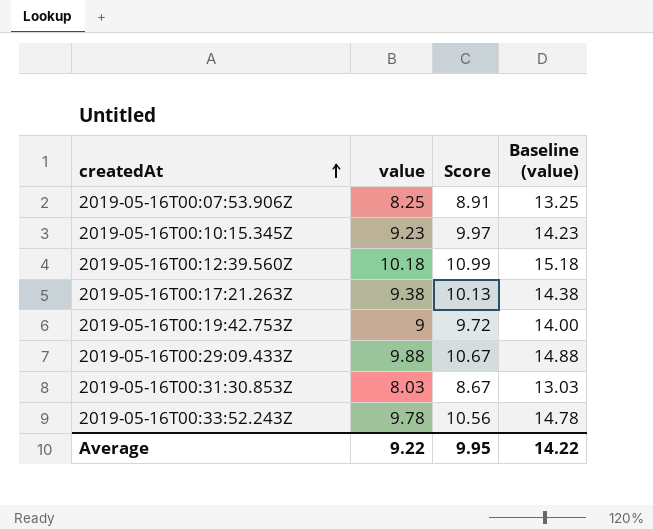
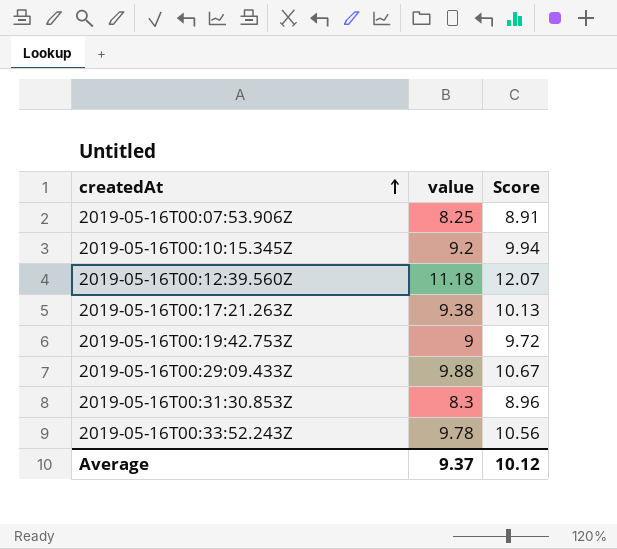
column Baseline (value) | formula: [value] + 5 -> none
2019-05-16T00:10:15.345Z | value: 9.23 -> 9.2
2019-05-16T00:10:15.345Z | Score: 9.97 -> 9.94
2019-05-16T00:12:39.560Z | value: 10.18 -> 11.18
2019-05-16T00:12:39.560Z | Score: 10.99 -> 12.07
2019-05-16T00:31:30.853Z | value: 8.03 -> 8.3
2019-05-16T00:31:30.853Z | Score: 8.67 -> 8.96
Average | value: 9.22 -> 9.37
Average | Score: 9.95 -> 10.12

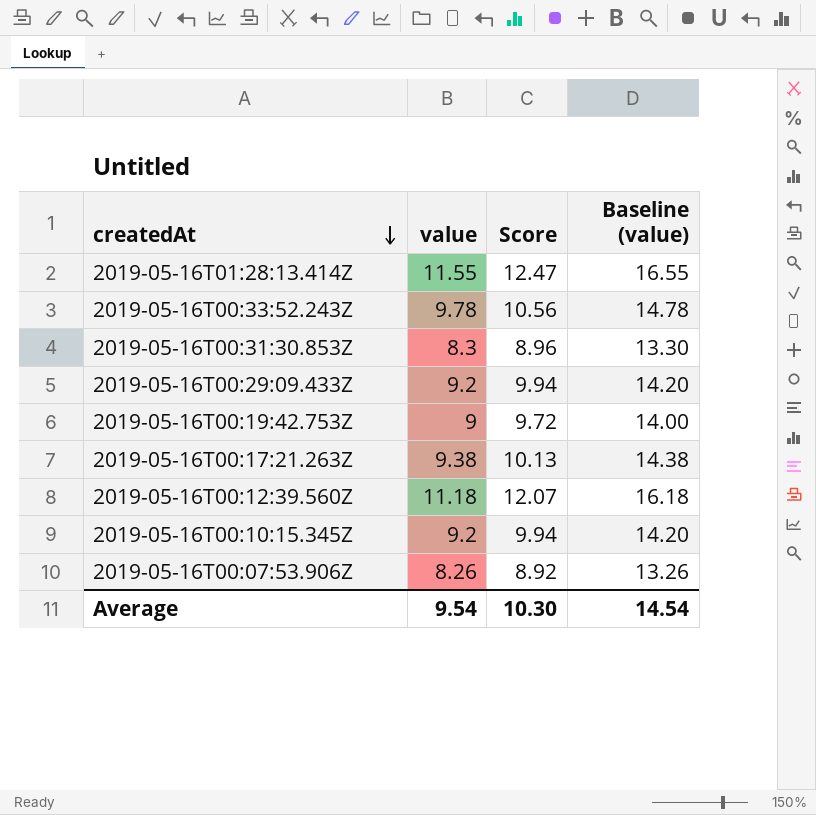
row order: createdAt ascending -> createdAt descending
column Baseline (value) | formula: none -> [value] + 5
row 2019-05-16T01:28:13.414Z: none -> 11.55 | 12.47 | 16.55
2019-05-16T00:29:09.433Z | value: 9.88 -> 9.2
2019-05-16T00:29:09.433Z | Score: 10.67 -> 9.94
2019-05-16T00:07:53.906Z | value: 8.25 -> 8.26
2019-05-16T00:07:53.906Z | Score: 8.91 -> 8.92
Average | value: 9.37 -> 9.54
Average | Score: 10.12 -> 10.30

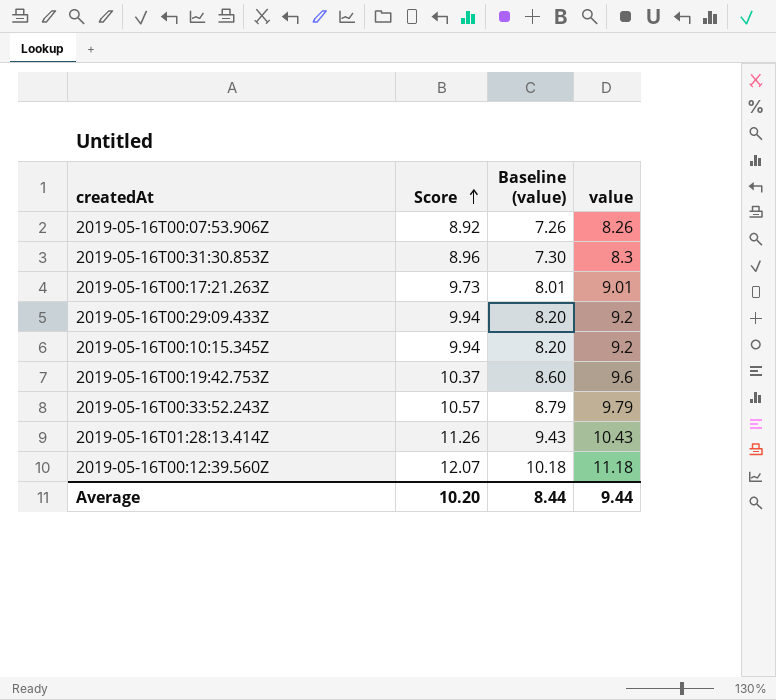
row order: createdAt descending -> Score ascending
column Baseline (value) | formula: [value] + 5 -> [value] - 1
column value | position: 2 -> 4
2019-05-16T00:17:21.263Z | Score: 10.13 -> 9.73
2019-05-16T00:17:21.263Z | value: 9.38 -> 9.01
2019-05-16T00:19:42.753Z | Score: 9.72 -> 10.37
2019-05-16T00:19:42.753Z | value: 9 -> 9.6
2019-05-16T00:33:52.243Z | Score: 10.56 -> 10.57
2019-05-16T00:33:52.243Z | value: 9.78 -> 9.79
2019-05-16T01:28:13.414Z | Score: 12.47 -> 11.26
2019-05-16T01:28:13.414Z | value: 11.55 -> 10.43
Average | Score: 10.30 -> 10.20
Average | Baseline (value): 14.54 -> 8.44
Average | value: 9.54 -> 9.44

